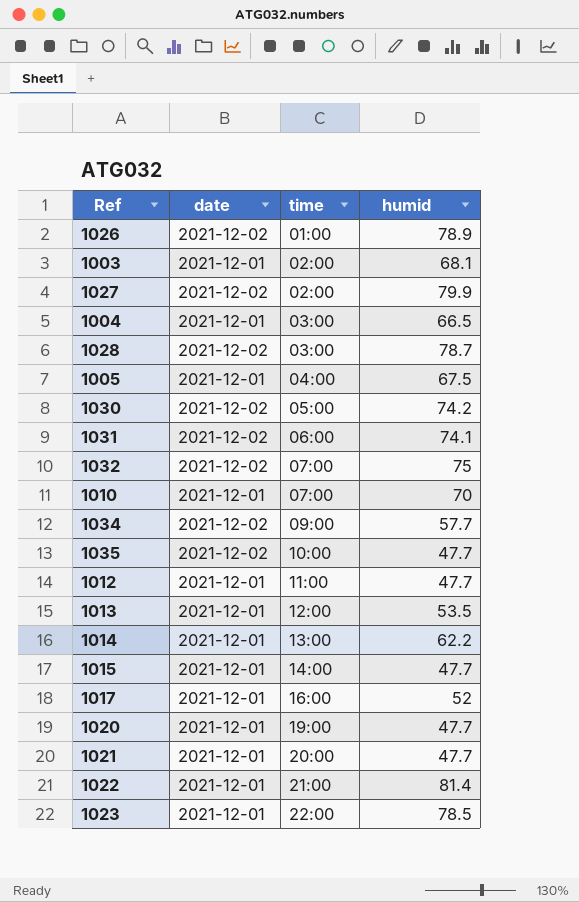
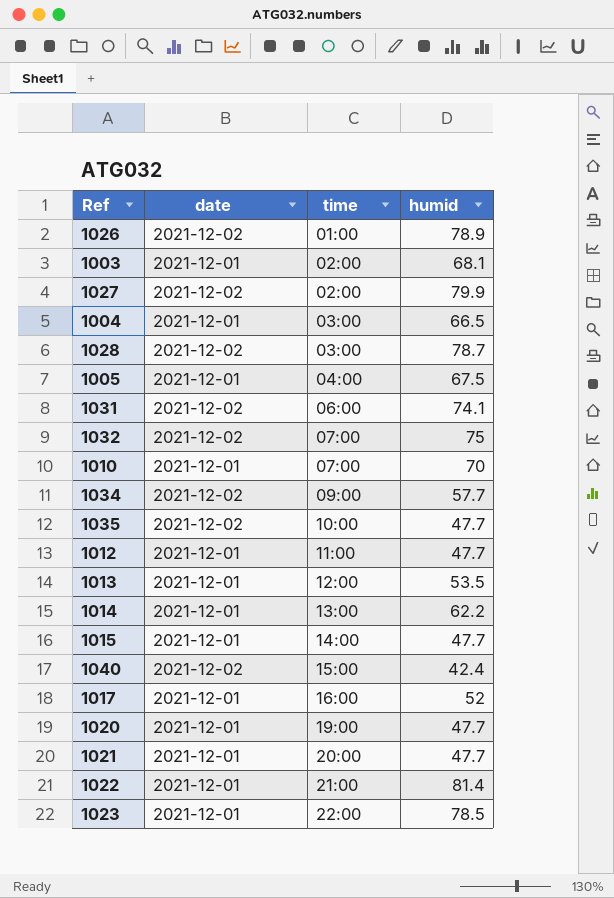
row 1030: 2021-12-02 | 05:00 | 74.2 -> none
row 1040: none -> 2021-12-02 | 15:00 | 42.4

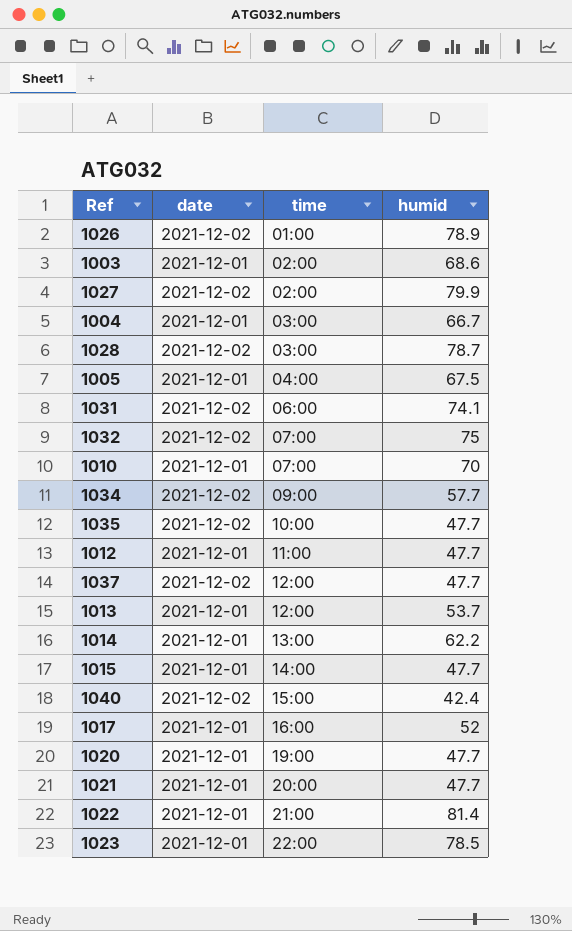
1003 | humid: 68.1 -> 68.6
1004 | humid: 66.5 -> 66.7
row 1037: none -> 2021-12-02 | 12:00 | 47.7
1013 | humid: 53.5 -> 53.7

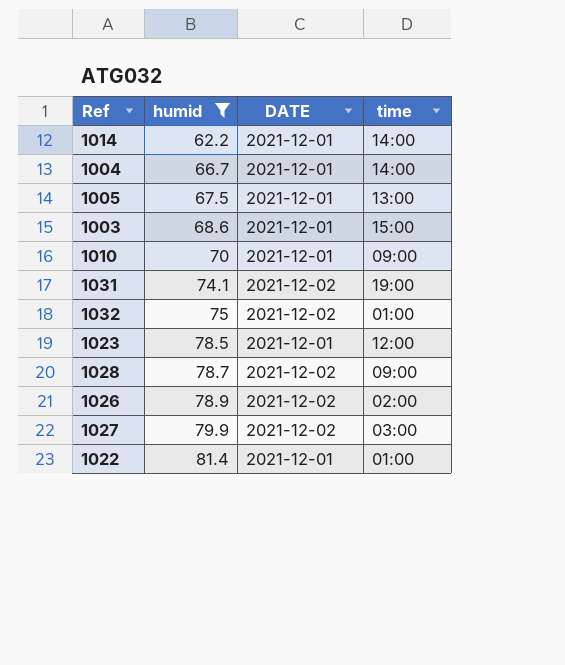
filter: none -> humid >= 62.2
row order: time ascending -> humid ascending
column humid | position: 4 -> 2
column name: date -> DATE
1014 | time: 13:00 -> 14:00
1004 | time: 03:00 -> 14:00
1005 | time: 04:00 -> 13:00
1003 | time: 02:00 -> 15:00
1010 | time: 07:00 -> 09:00
1031 | time: 06:00 -> 19:00
1032 | time: 07:00 -> 01:00
1023 | time: 22:00 -> 12:00
1028 | time: 03:00 -> 09:00
1026 | time: 01:00 -> 02:00
1027 | time: 02:00 -> 03:00
1022 | time: 21:00 -> 01:00

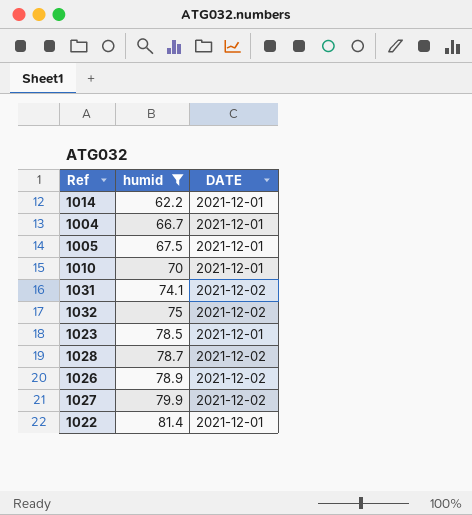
column time | position: 4 -> none
row 1003: 68.6 | 2021-12-01 | 15:00 -> none

